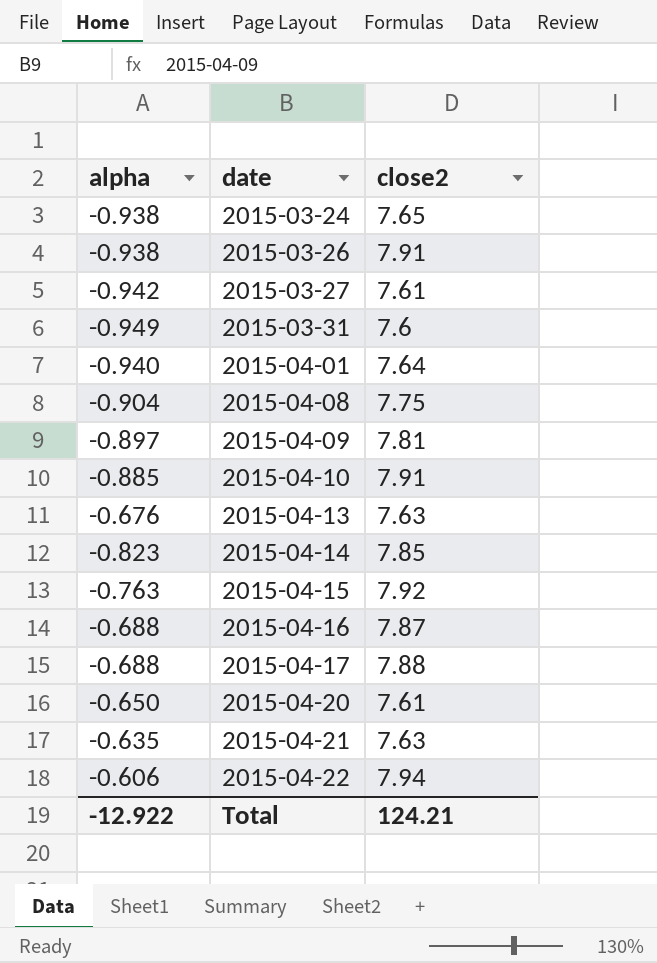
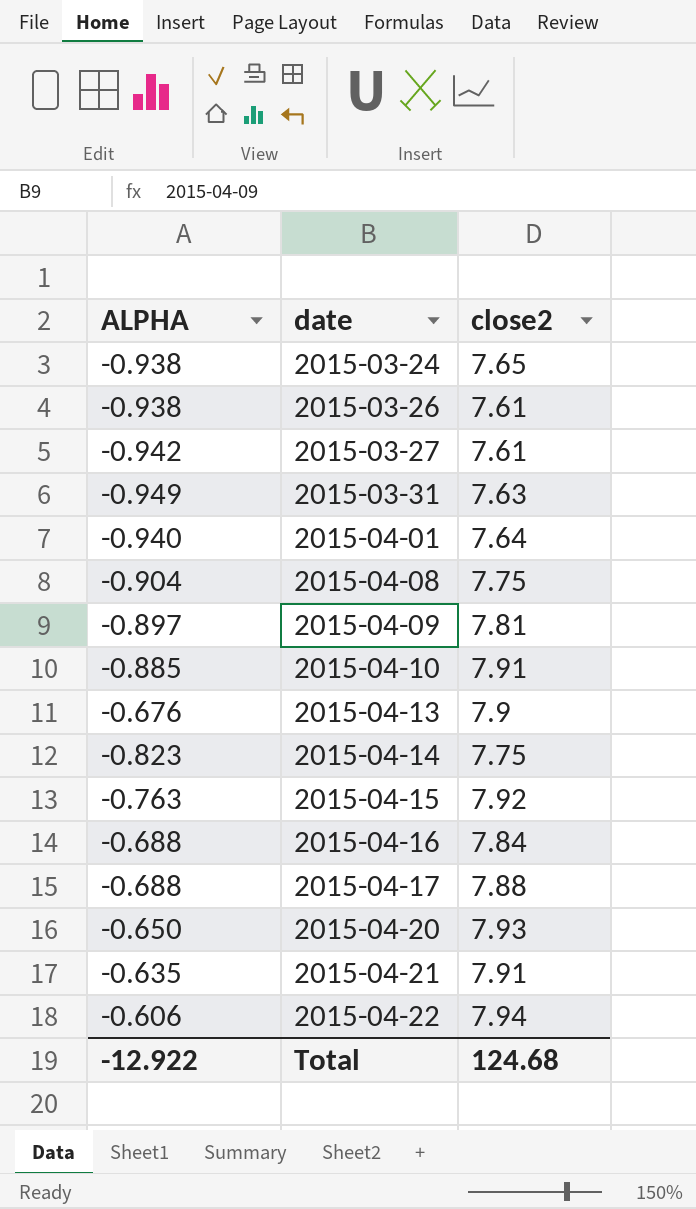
column name: alpha -> ALPHA
2015-03-26 | close2: 7.91 -> 7.61
2015-03-31 | close2: 7.6 -> 7.63
2015-04-13 | close2: 7.63 -> 7.9
2015-04-14 | close2: 7.85 -> 7.75
2015-04-16 | close2: 7.87 -> 7.84
2015-04-20 | close2: 7.61 -> 7.93
2015-04-21 | close2: 7.63 -> 7.91
Total | close2: 124.21 -> 124.68

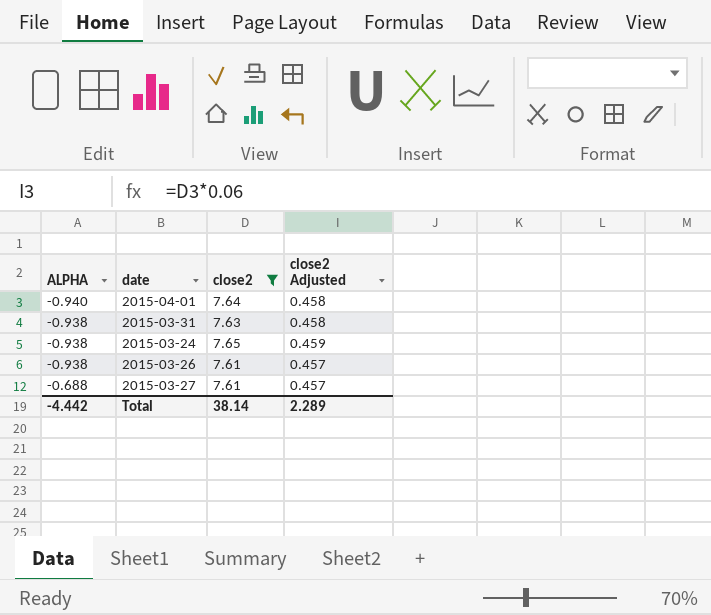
filter: none -> close2 <= 7.65
row order: date ascending -> ALPHA ascending
column close2 Adjusted | formula: none -> [close2] * 0.06
2015-03-31 | ALPHA: -0.949 -> -0.938
2015-03-27 | ALPHA: -0.942 -> -0.688
Total | ALPHA: -12.922 -> -4.442
Total | close2: 124.68 -> 38.14

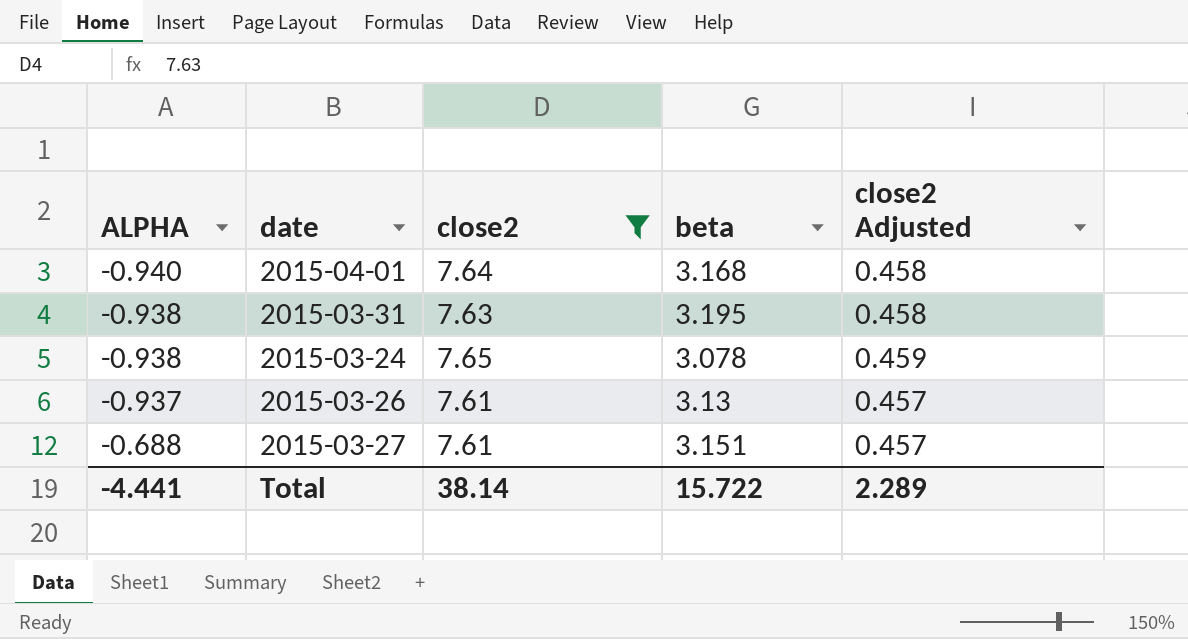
column beta | position: none -> 4
2015-03-26 | ALPHA: -0.938 -> -0.937
Total | ALPHA: -4.442 -> -4.441

